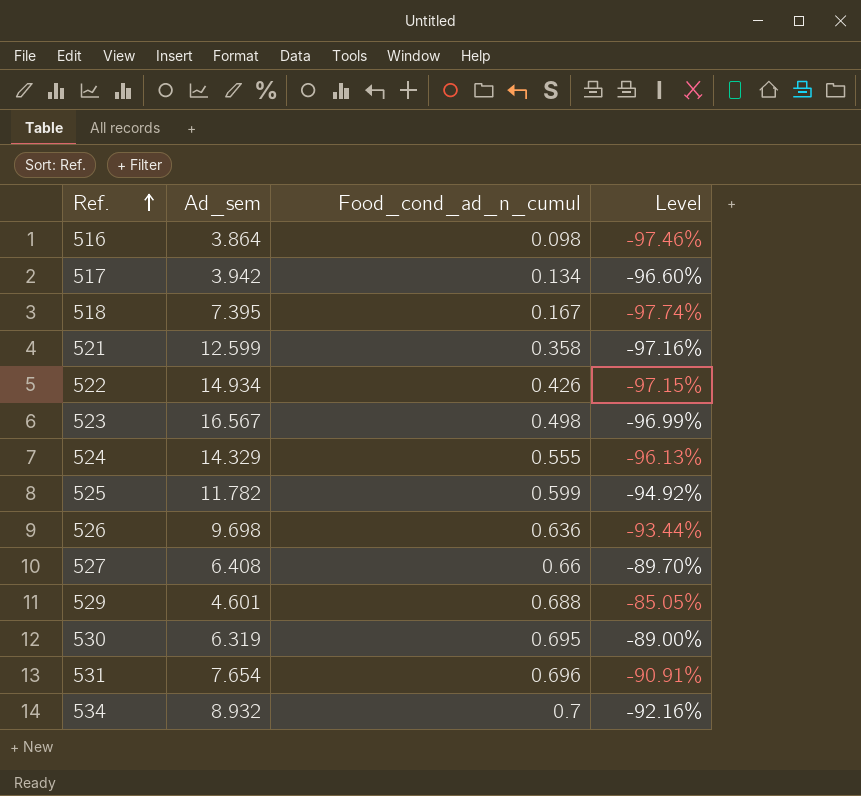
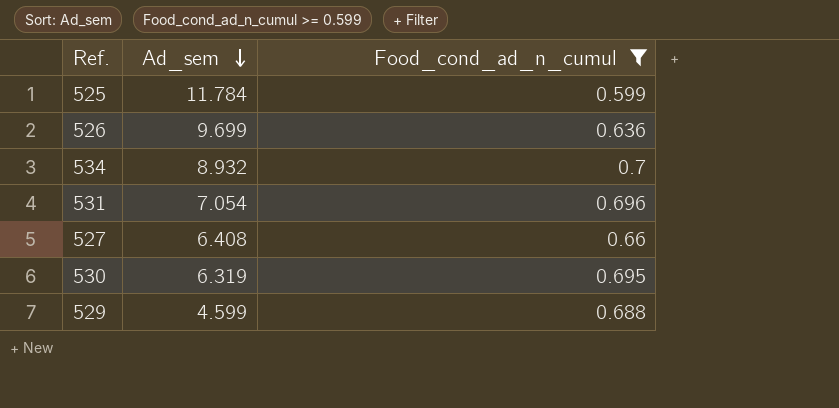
filter: none -> Food_cond_ad_n_cumul >= 0.599
row order: Ref. ascending -> Ad_sem descending
column Level | formula: ([Food_cond_ad_n_cumul] - [Ad_sem]) / [Ad_sem] -> none
525 | Ad_sem: 11.782 -> 11.784
526 | Ad_sem: 9.698 -> 9.699
531 | Ad_sem: 7.654 -> 7.054
529 | Ad_sem: 4.601 -> 4.599

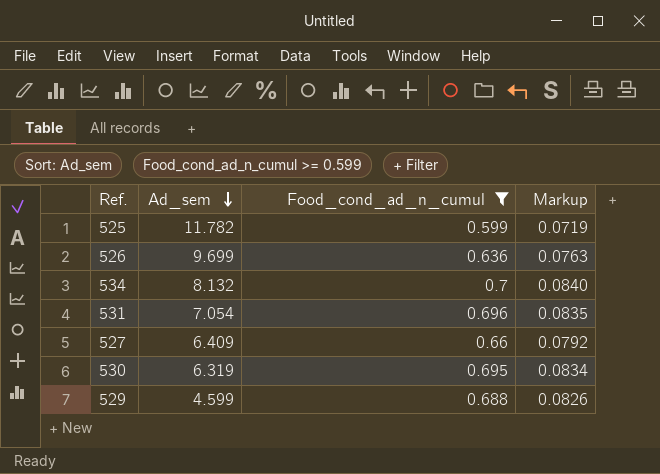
column Markup | formula: none -> [Food_cond_ad_n_cumul] * 0.12
525 | Ad_sem: 11.784 -> 11.782
534 | Ad_sem: 8.932 -> 8.132
527 | Ad_sem: 6.408 -> 6.409

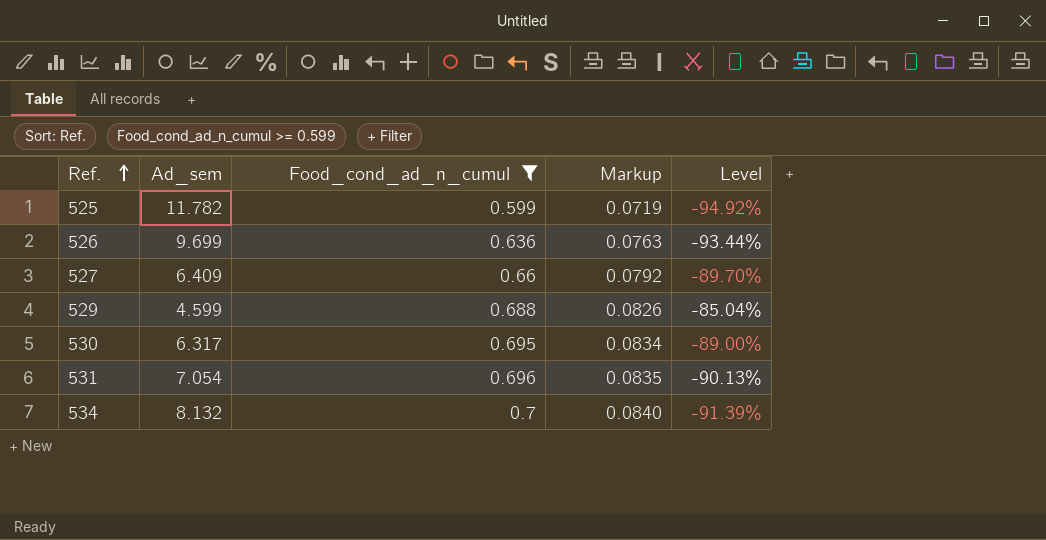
row order: Ad_sem descending -> Ref. ascending
column Level | formula: none -> ([Food_cond_ad_n_cumul] - [Ad_sem]) / [Ad_sem]
530 | Ad_sem: 6.319 -> 6.317

